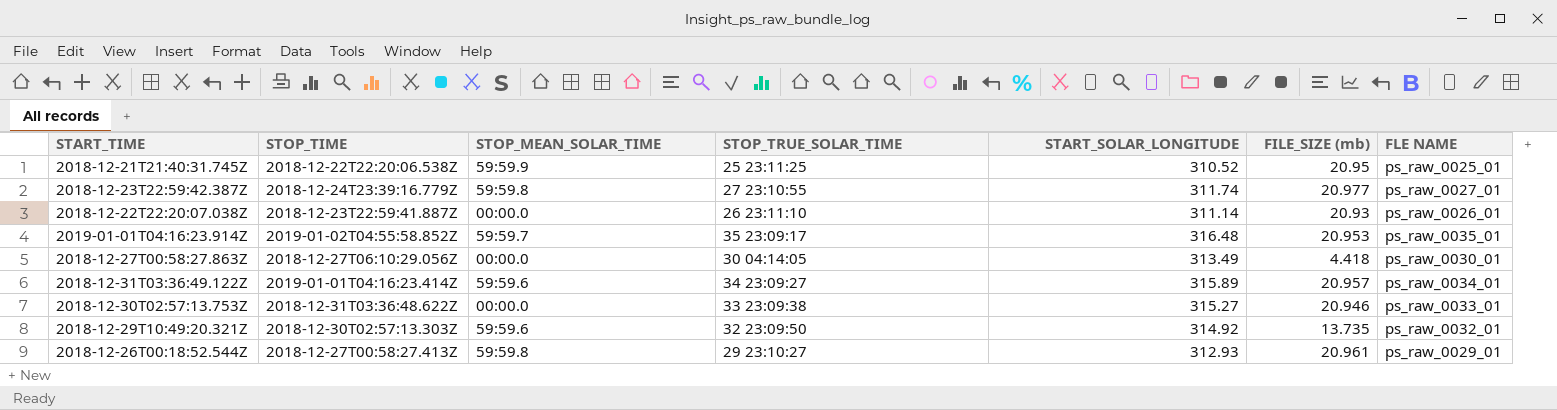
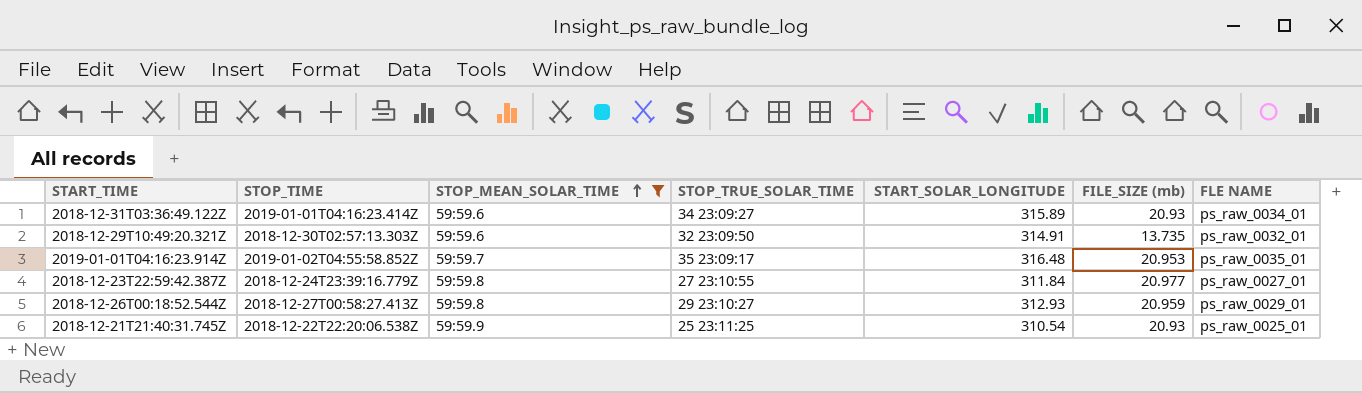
filter: none -> STOP_MEAN_SOLAR_TIME != 00:00.0
row order: none -> STOP_MEAN_SOLAR_TIME ascending
2018-12-31T03:36:49.122Z | FILE_SIZE (mb): 20.957 -> 20.93
2018-12-29T10:49:20.321Z | START_SOLAR_LONGITUDE: 314.92 -> 314.91
2018-12-23T22:59:42.387Z | START_SOLAR_LONGITUDE: 311.74 -> 311.84
2018-12-26T00:18:52.544Z | FILE_SIZE (mb): 20.961 -> 20.959
2018-12-21T21:40:31.745Z | START_SOLAR_LONGITUDE: 310.52 -> 310.54
2018-12-21T21:40:31.745Z | FILE_SIZE (mb): 20.95 -> 20.93

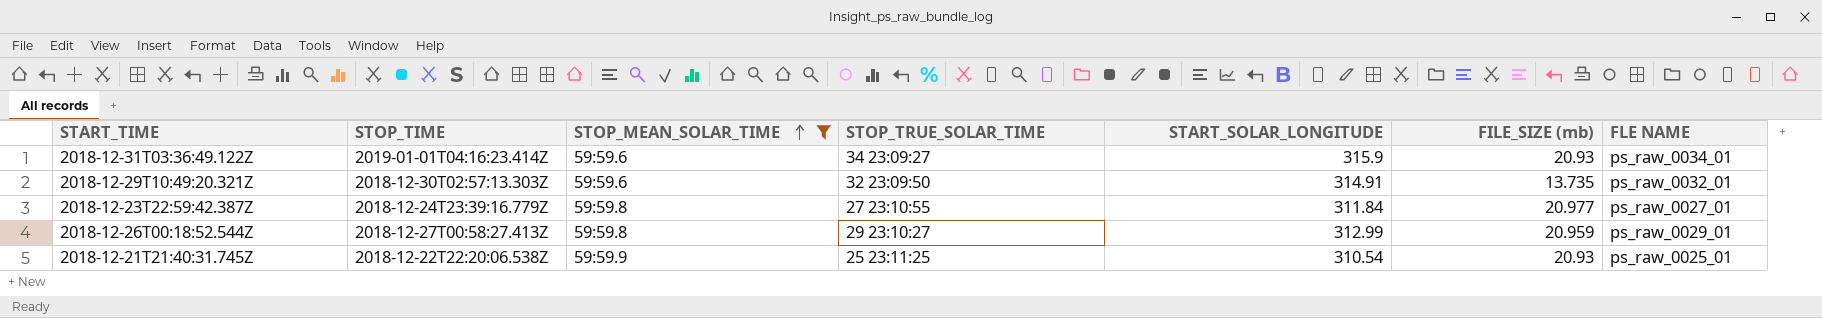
row 2019-01-01T04:16:23.914Z: 2019-01-02T04:55:58.852Z | 59:59.7 | 35 23:09:17 | 316.48 | 20.953 | ps_raw_0035_01 -> none
2018-12-31T03:36:49.122Z | START_SOLAR_LONGITUDE: 315.89 -> 315.9
2018-12-26T00:18:52.544Z | START_SOLAR_LONGITUDE: 312.93 -> 312.99

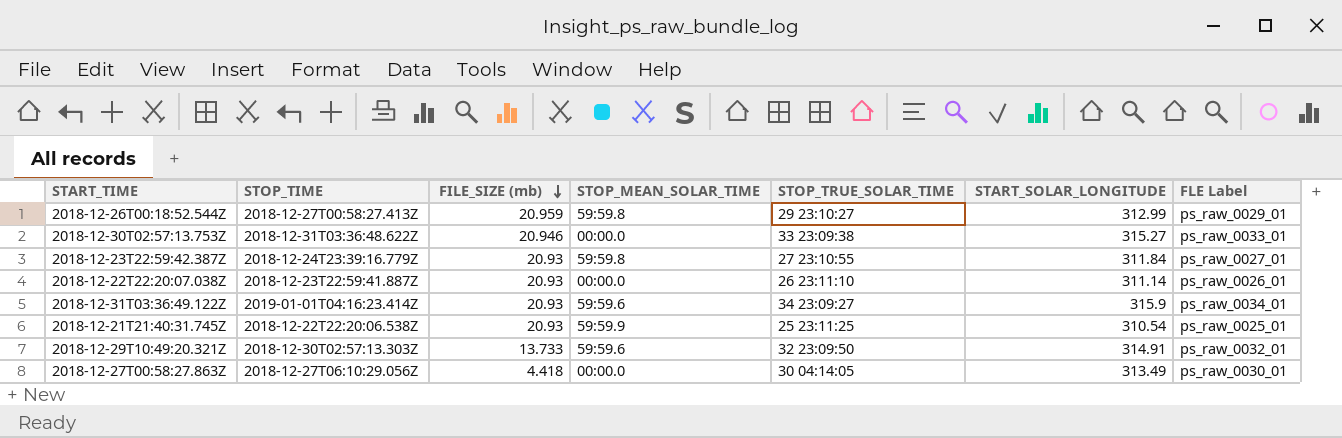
filter: STOP_MEAN_SOLAR_TIME != 00:00.0 -> none
row order: STOP_MEAN_SOLAR_TIME ascending -> FILE_SIZE (mb) descending
column FILE_SIZE (mb) | position: 6 -> 3
column name: FLE NAME -> FLE Label
2018-12-23T22:59:42.387Z | FILE_SIZE (mb): 20.977 -> 20.93
2018-12-29T10:49:20.321Z | FILE_SIZE (mb): 13.735 -> 13.733

